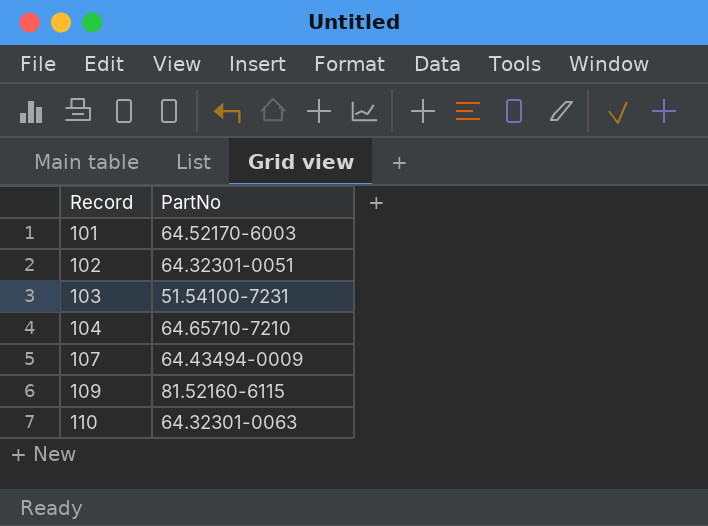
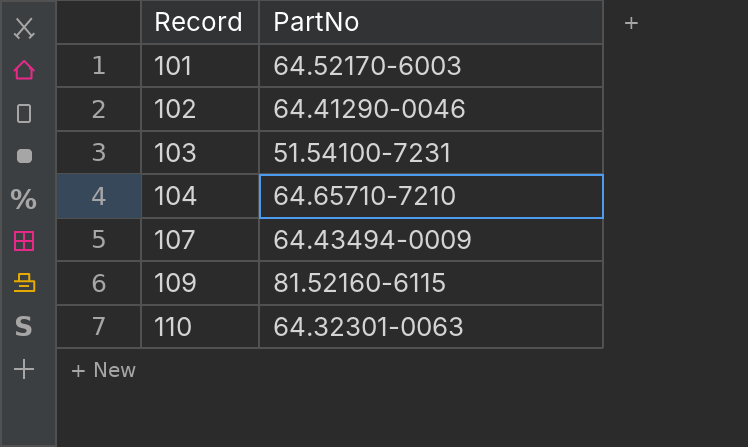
102 | PartNo: 64.32301-0051 -> 64.41290-0046

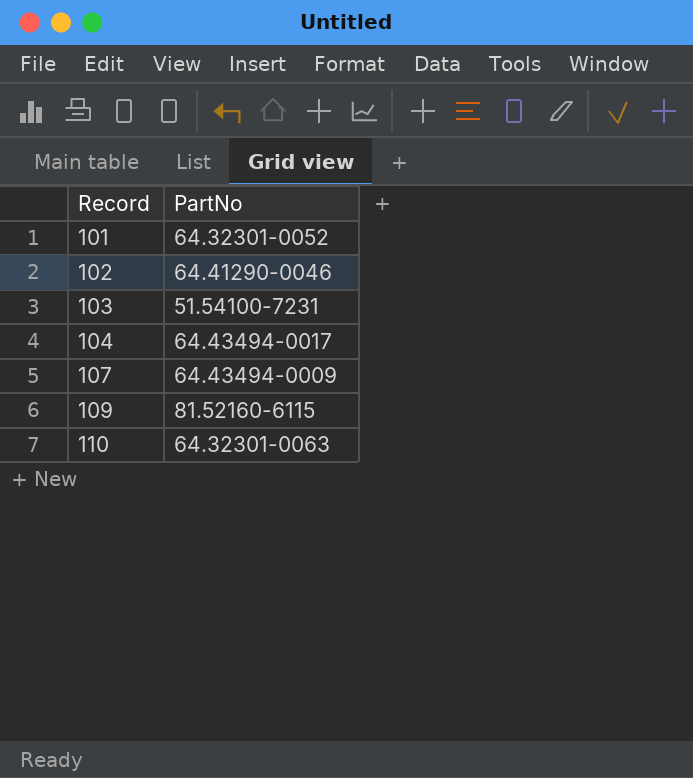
101 | PartNo: 64.52170-6003 -> 64.32301-0052
104 | PartNo: 64.65710-7210 -> 64.43494-0017

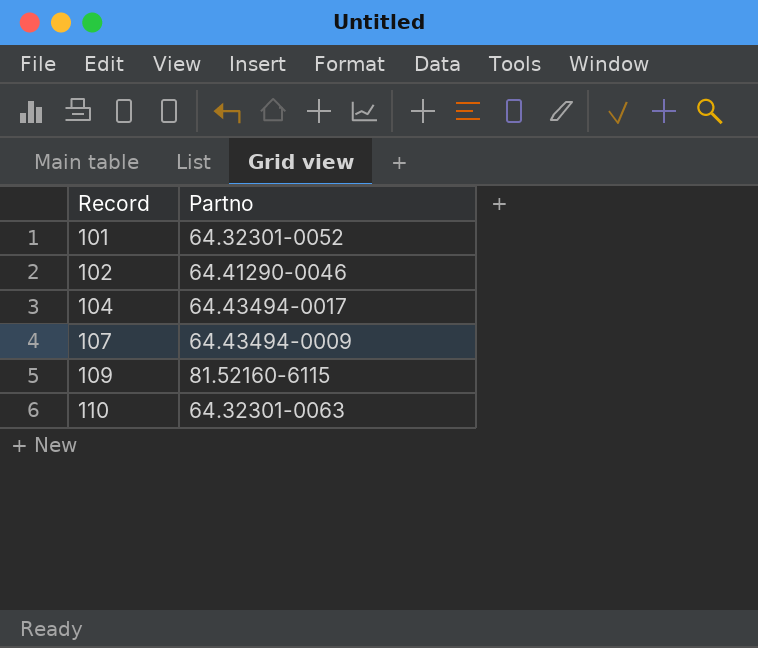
column name: PartNo -> Partno
row 103: 51.54100-7231 -> none

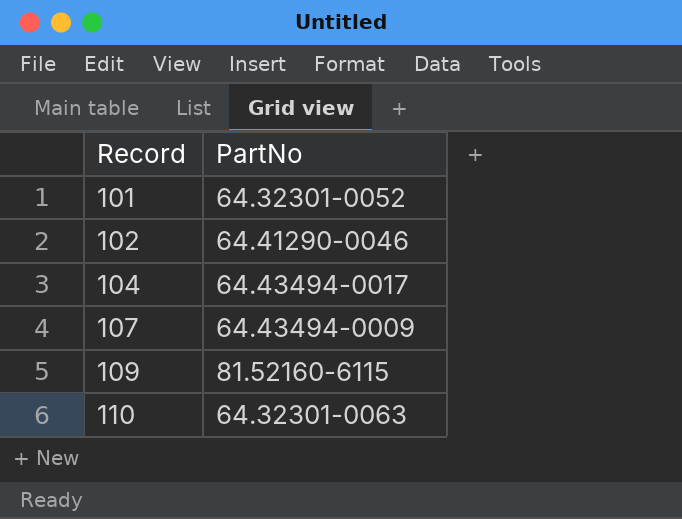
column name: Partno -> PartNo

